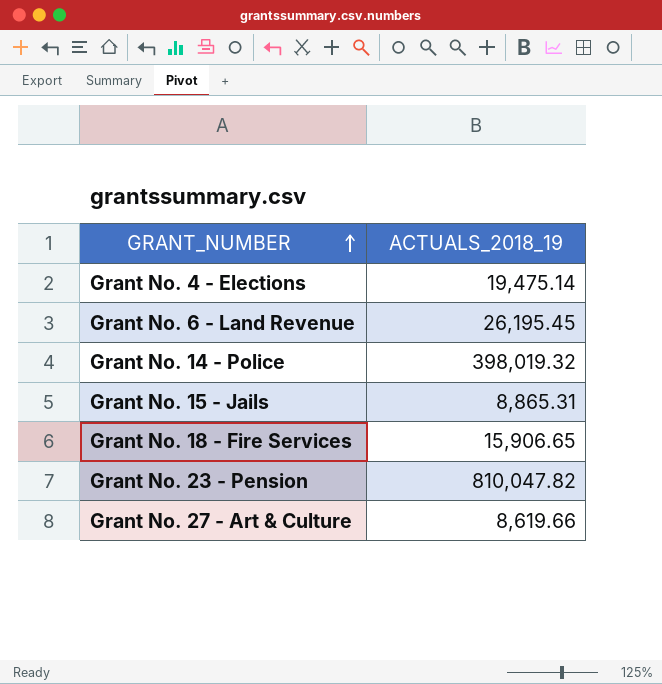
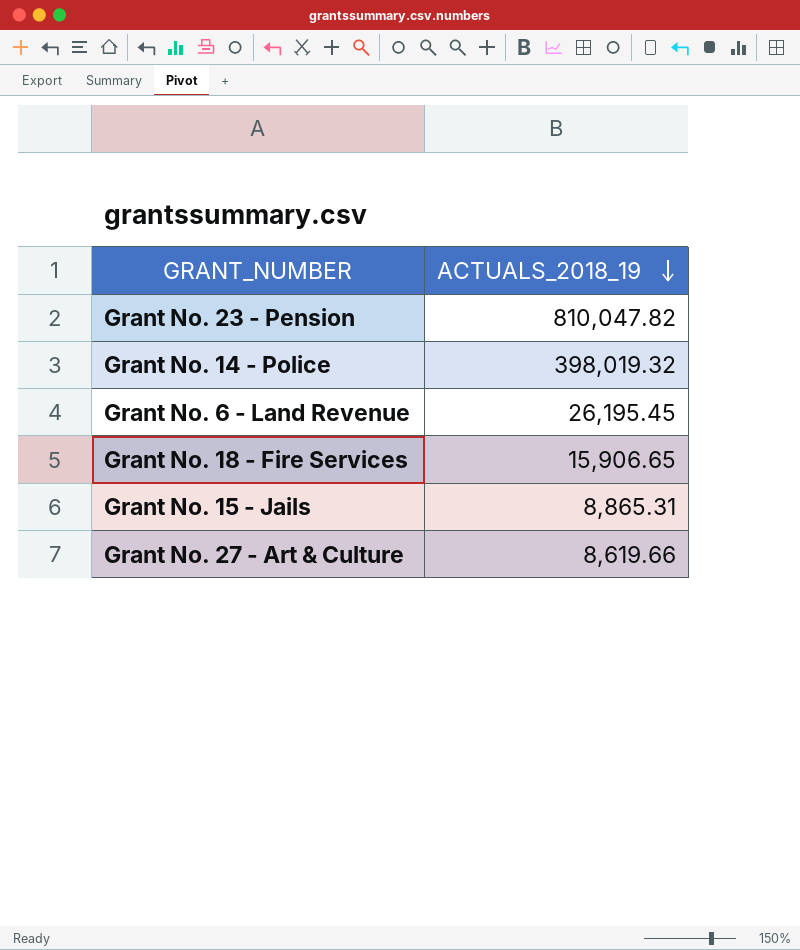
row order: GRANT_NUMBER ascending -> ACTUALS_2018_19 descending
row Grant No. 4 - Elections: 19,475.14 -> none

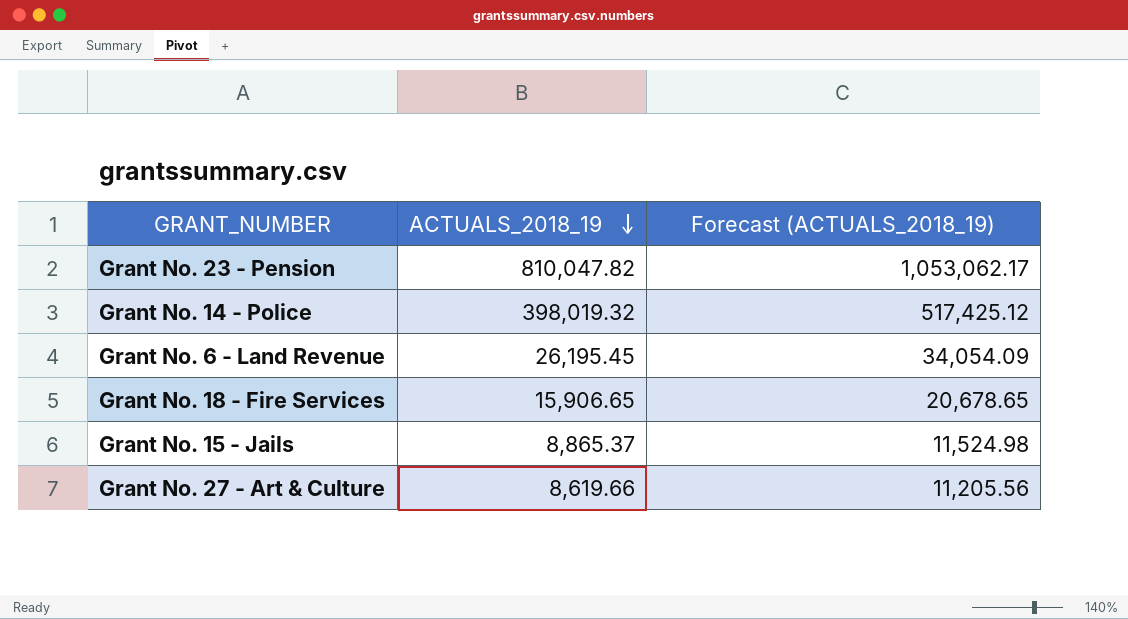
column Forecast (ACTUALS_2018_19) | formula: none -> [ACTUALS_2018_19] * 1.3
Grant No. 15 - Jails | ACTUALS_2018_19: 8,865.31 -> 8,865.37

